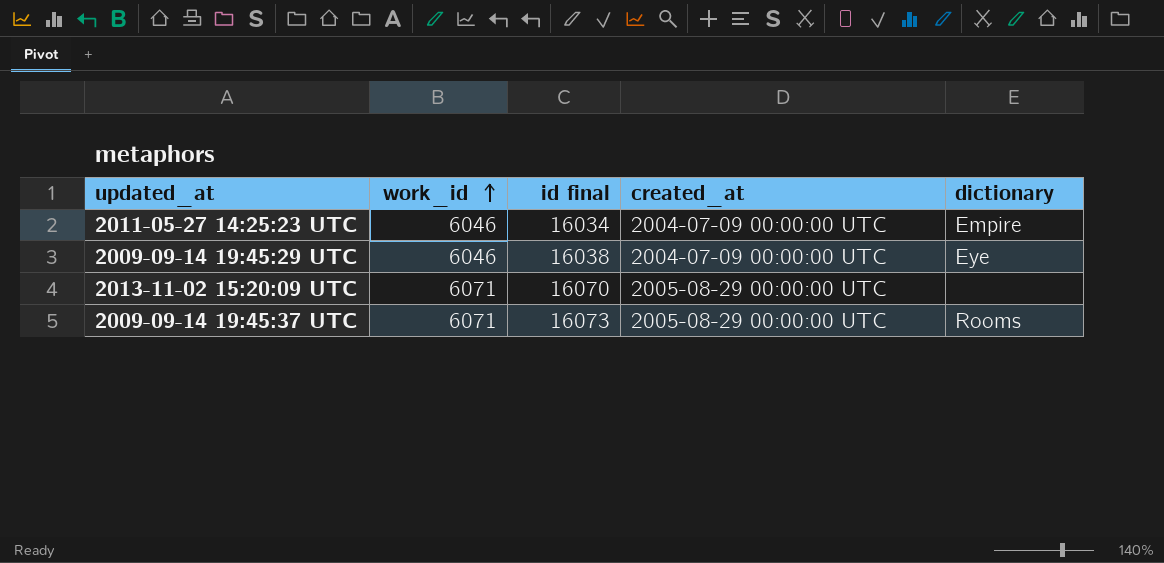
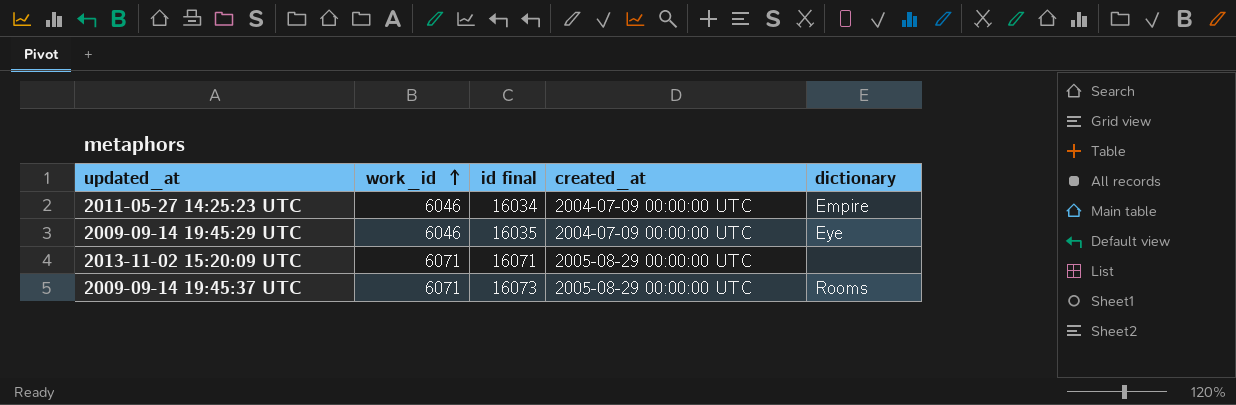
2009-09-14 19:45:29 UTC | id final: 16038 -> 16035
2013-11-02 15:20:09 UTC | id final: 16070 -> 16071

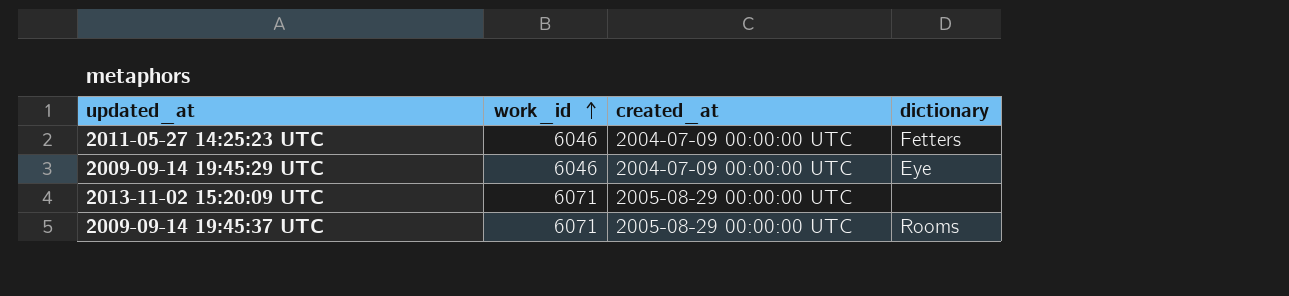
column id final | position: 3 -> none
2011-05-27 14:25:23 UTC | dictionary: Empire -> Fetters

